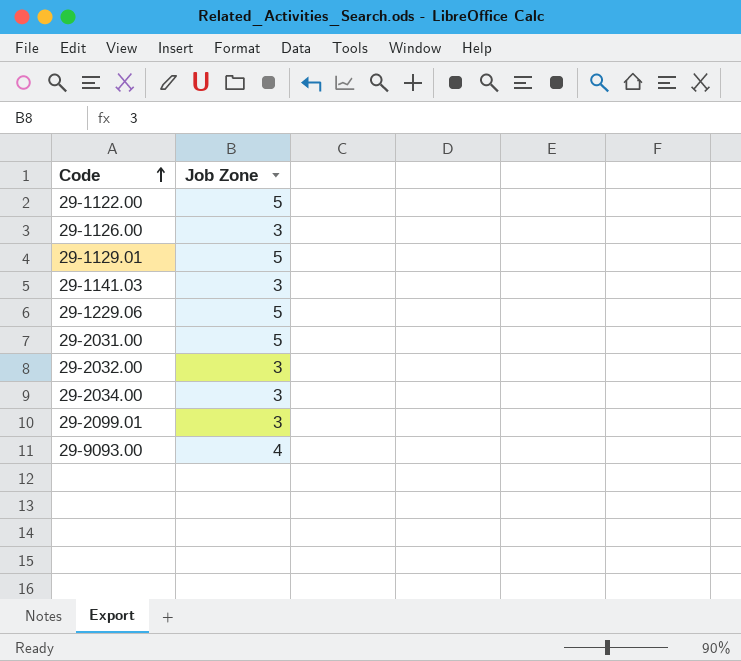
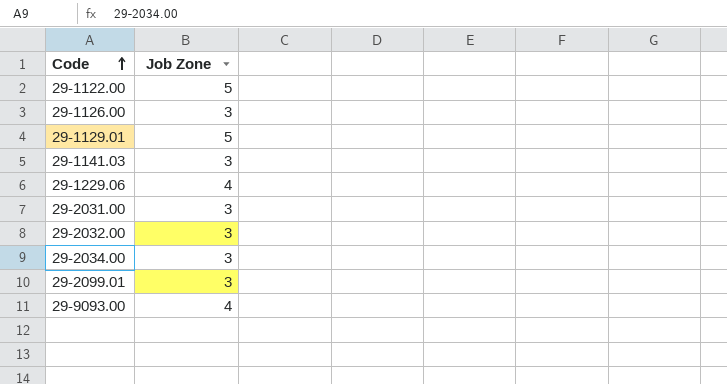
29-1229.06 | Job Zone: 5 -> 4
29-2031.00 | Job Zone: 5 -> 3

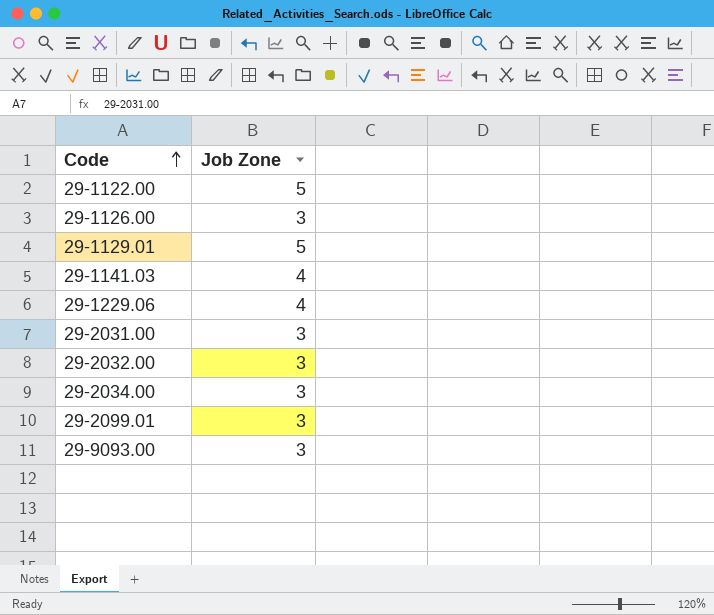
29-1141.03 | Job Zone: 3 -> 4
29-9093.00 | Job Zone: 4 -> 3

